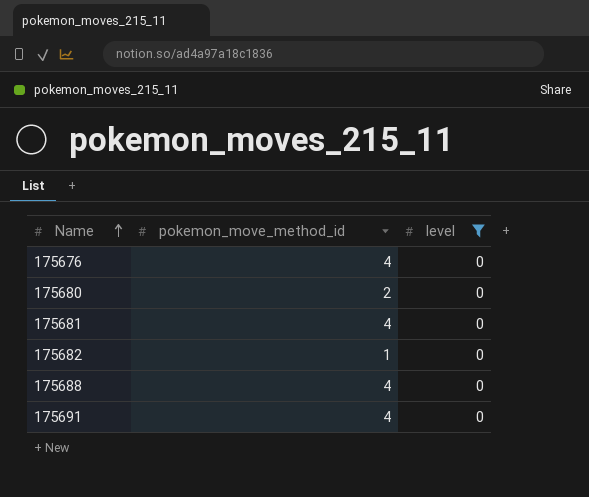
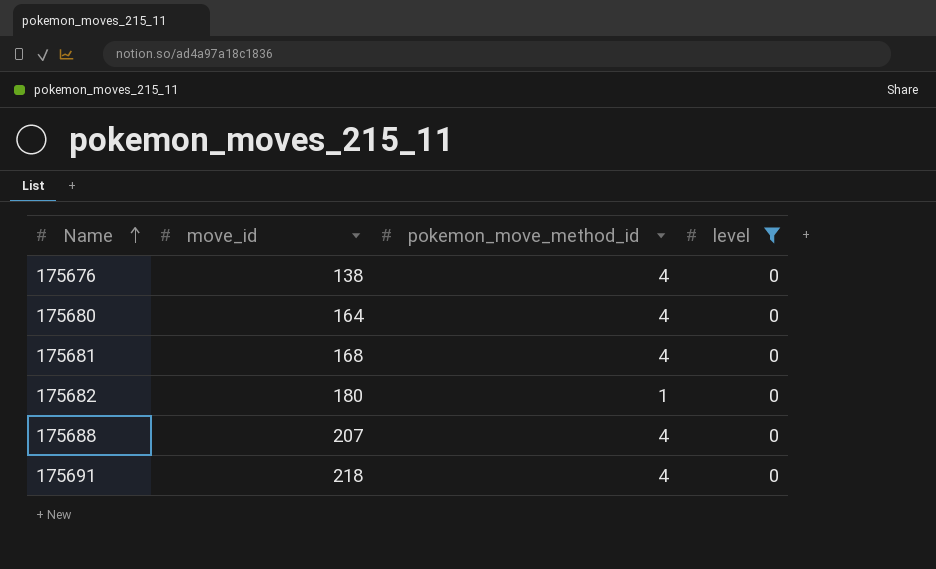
column move_id | position: none -> 2
175680 | pokemon_move_method_id: 2 -> 4

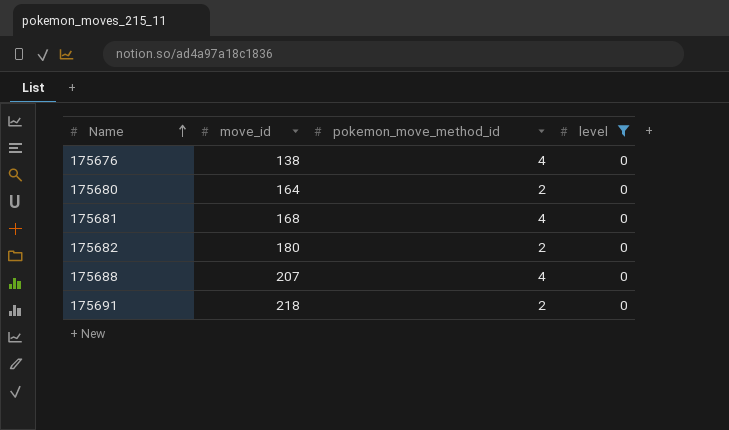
175680 | pokemon_move_method_id: 4 -> 2
175682 | pokemon_move_method_id: 1 -> 2
175691 | pokemon_move_method_id: 4 -> 2

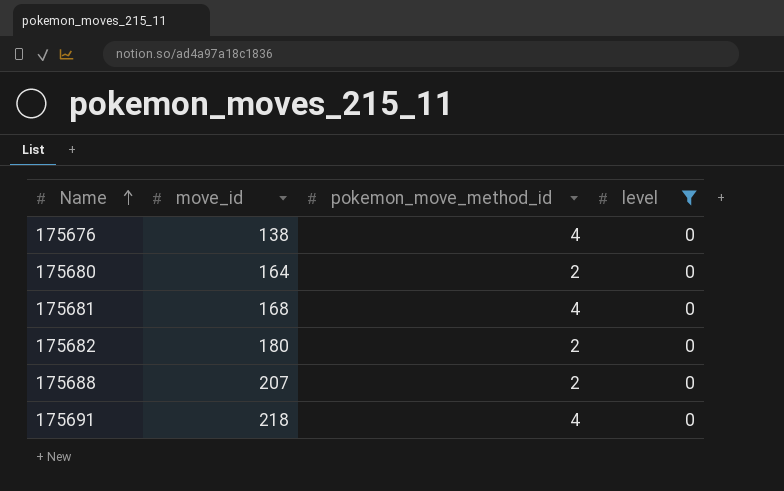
175688 | pokemon_move_method_id: 4 -> 2
175691 | pokemon_move_method_id: 2 -> 4

